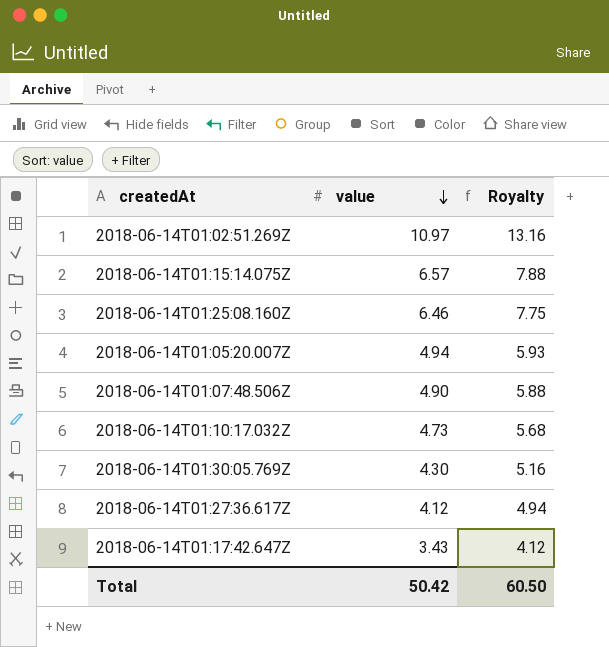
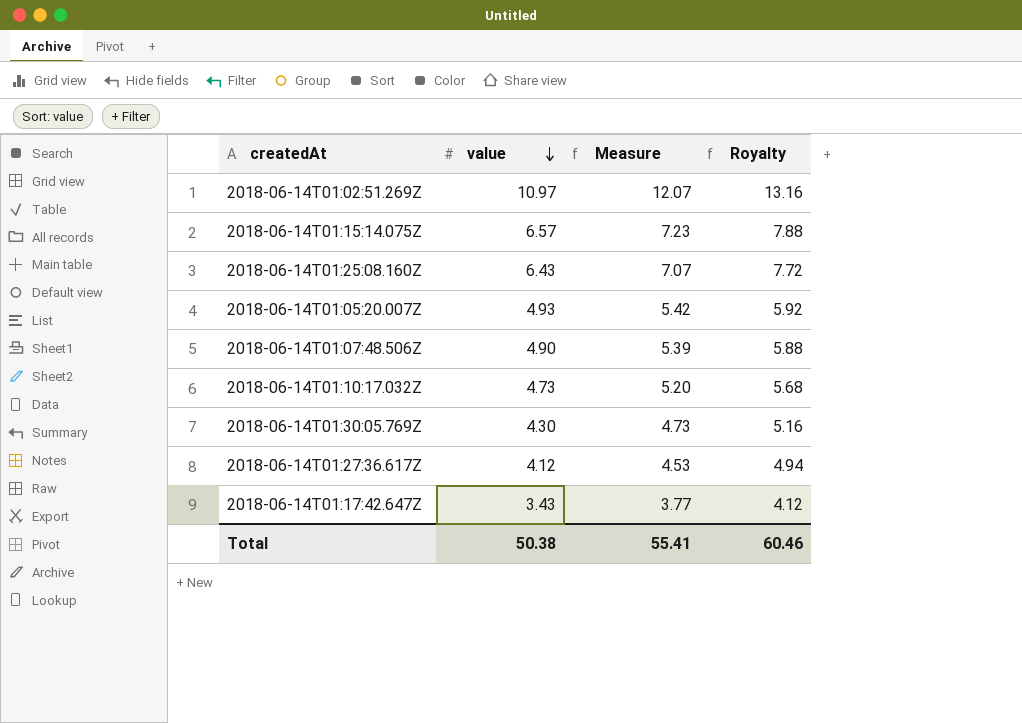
column Measure | formula: none -> [value] * 1.1
2018-06-14T01:25:08.160Z | value: 6.46 -> 6.43
2018-06-14T01:25:08.160Z | Royalty: 7.75 -> 7.72
2018-06-14T01:05:20.007Z | value: 4.94 -> 4.93
2018-06-14T01:05:20.007Z | Royalty: 5.93 -> 5.92
Total | value: 50.42 -> 50.38
Total | Royalty: 60.50 -> 60.46

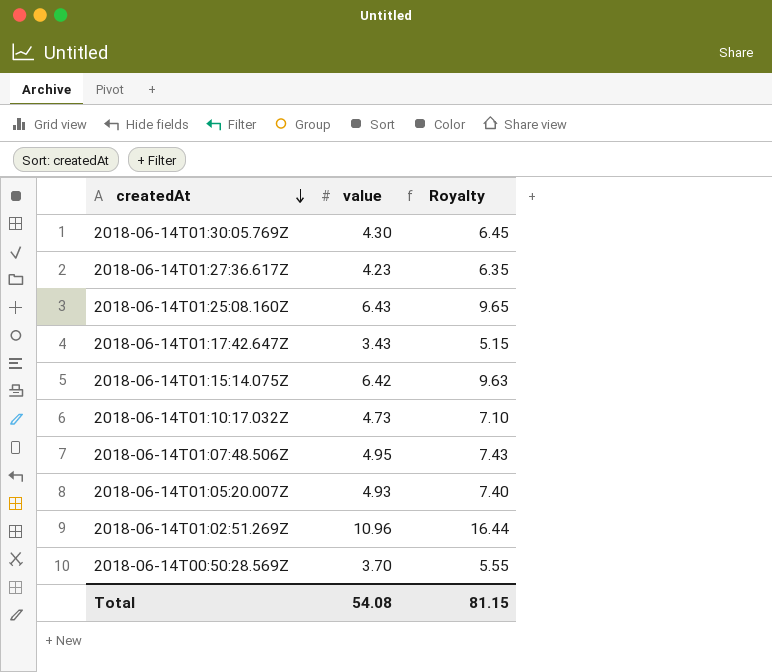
row order: value descending -> createdAt descending
column Measure | formula: [value] * 1.1 -> none
column Royalty | formula: [value] * 1.2 -> [value] * 1.5
2018-06-14T01:27:36.617Z | value: 4.12 -> 4.23
2018-06-14T01:15:14.075Z | value: 6.57 -> 6.42
2018-06-14T01:07:48.506Z | value: 4.90 -> 4.95
2018-06-14T01:02:51.269Z | value: 10.97 -> 10.96
row 2018-06-14T00:50:28.569Z: none -> 3.70 | 5.55
Total | value: 50.38 -> 54.08
Total | Royalty: 60.46 -> 81.15

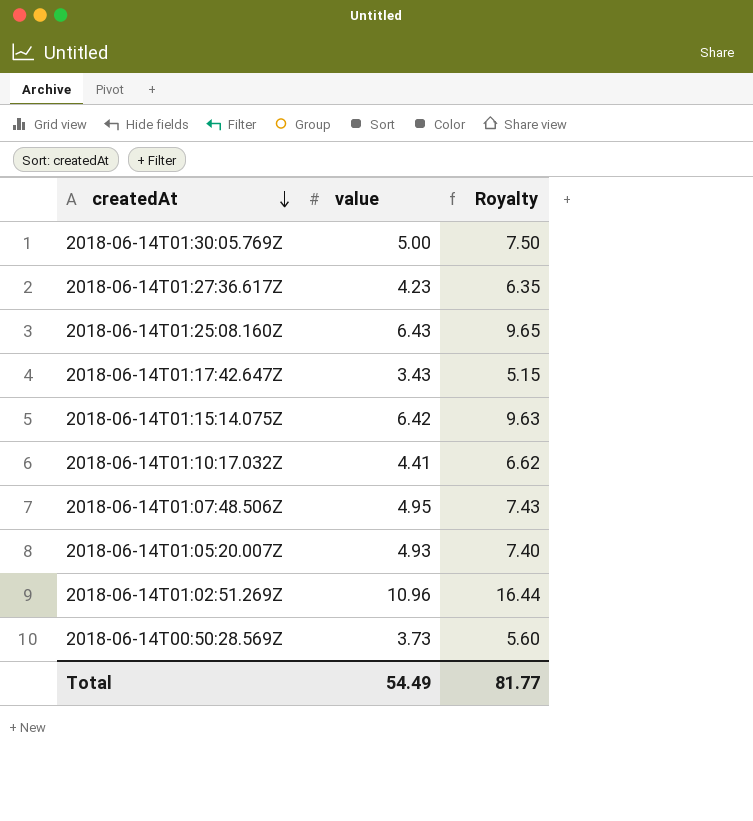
2018-06-14T01:30:05.769Z | value: 4.30 -> 5.00
2018-06-14T01:30:05.769Z | Royalty: 6.45 -> 7.50
2018-06-14T01:10:17.032Z | value: 4.73 -> 4.41
2018-06-14T01:10:17.032Z | Royalty: 7.10 -> 6.62
2018-06-14T00:50:28.569Z | value: 3.70 -> 3.73
2018-06-14T00:50:28.569Z | Royalty: 5.55 -> 5.60
Total | value: 54.08 -> 54.49
Total | Royalty: 81.15 -> 81.77

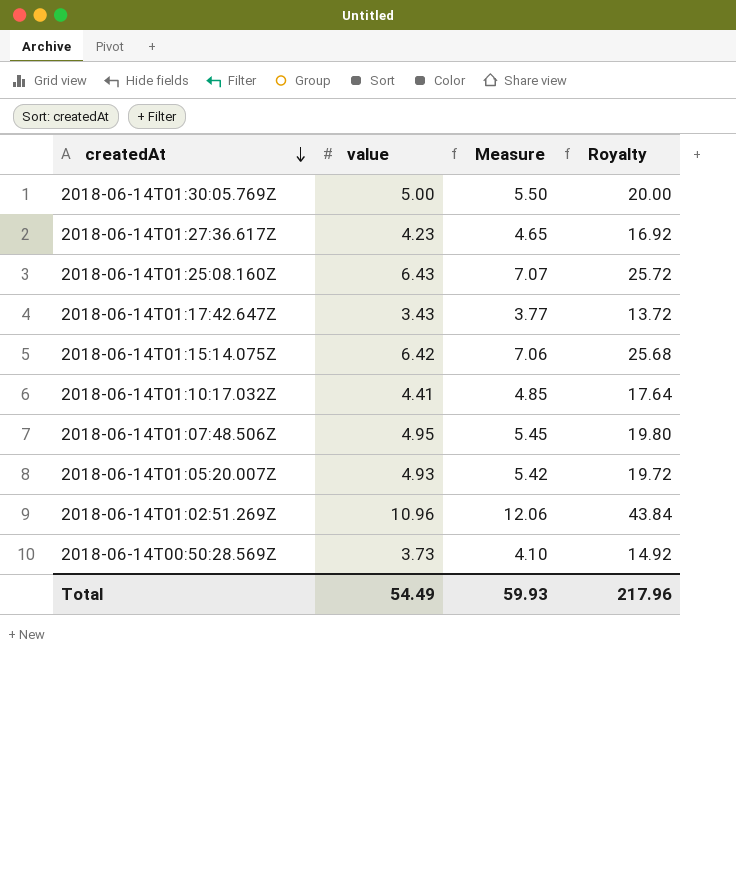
column Measure | formula: none -> [value] * 1.1
column Royalty | formula: [value] * 1.5 -> [value] * 4
Total | Royalty: 81.77 -> 217.96

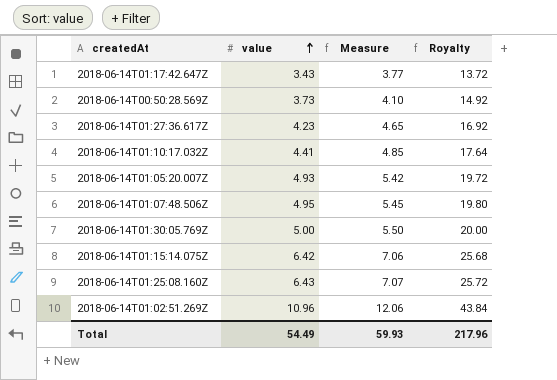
row order: createdAt descending -> value ascending

